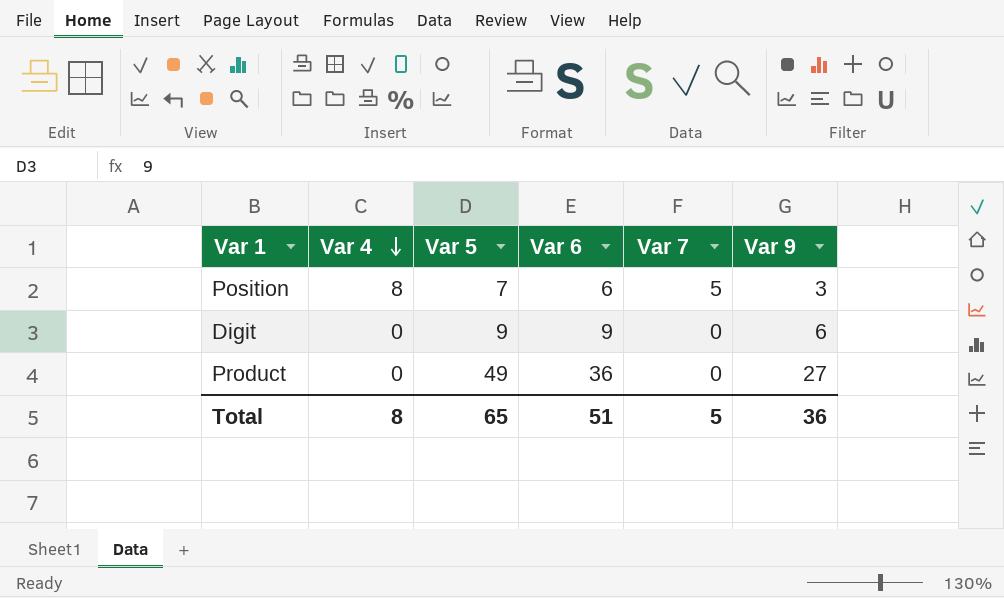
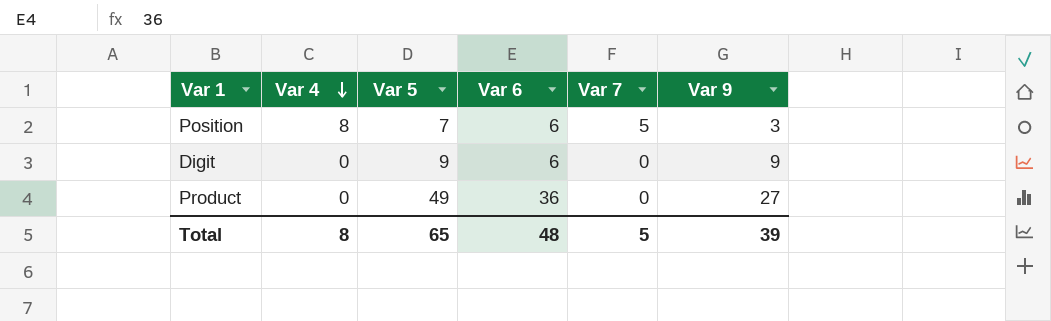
Digit | Var 6: 9 -> 6
Digit | Var 9: 6 -> 9
Total | Var 6: 51 -> 48
Total | Var 9: 36 -> 39

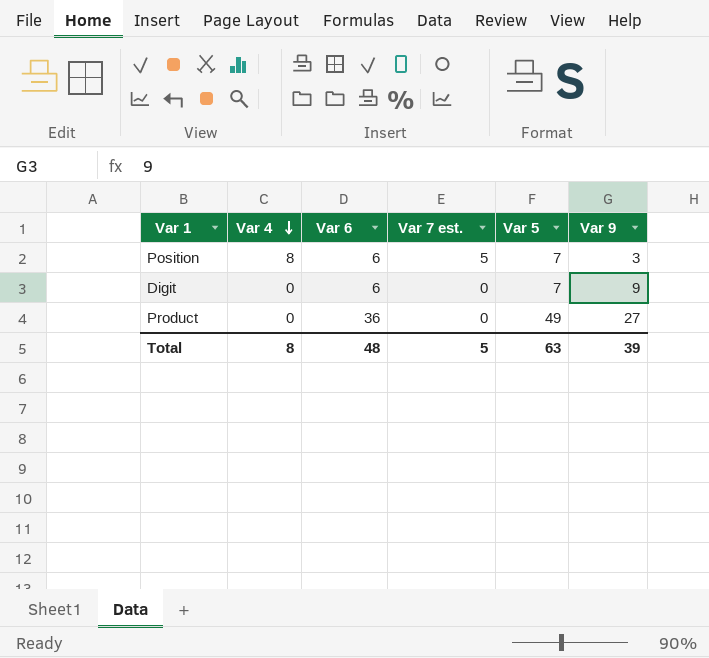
column name: Var 7 -> Var 7 est.
column Var 5 | position: 3 -> 5
Digit | Var 5: 9 -> 7
Total | Var 5: 65 -> 63

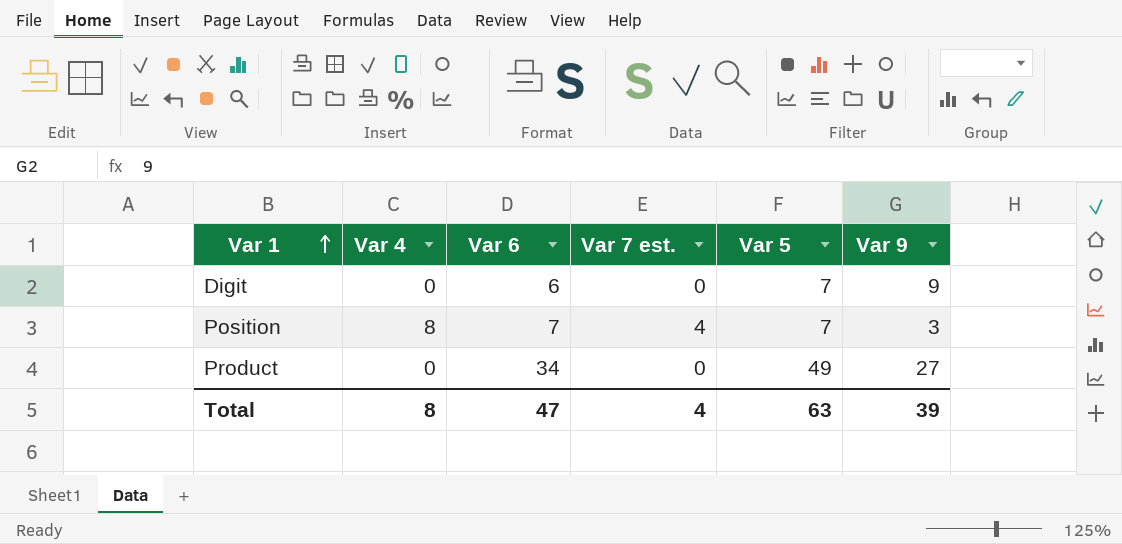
row order: Var 4 descending -> Var 1 ascending
Position | Var 6: 6 -> 7
Position | Var 7 est.: 5 -> 4
Product | Var 6: 36 -> 34
Total | Var 6: 48 -> 47
Total | Var 7 est.: 5 -> 4

